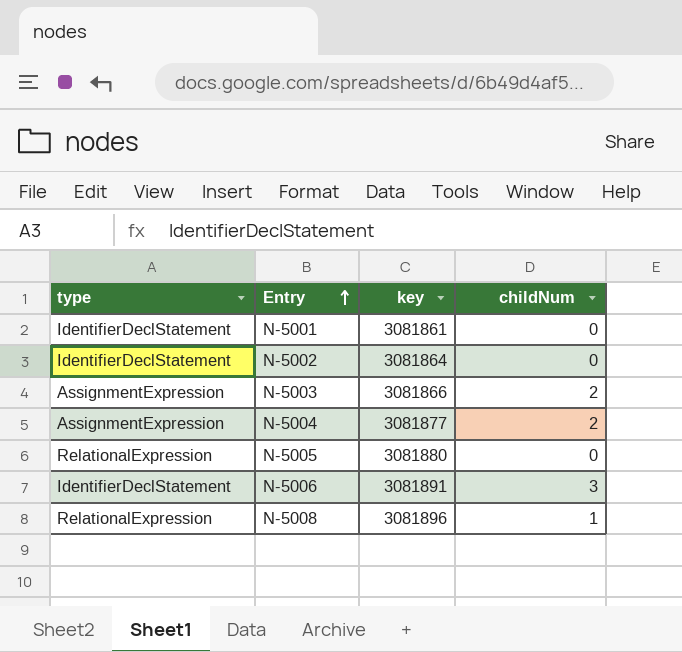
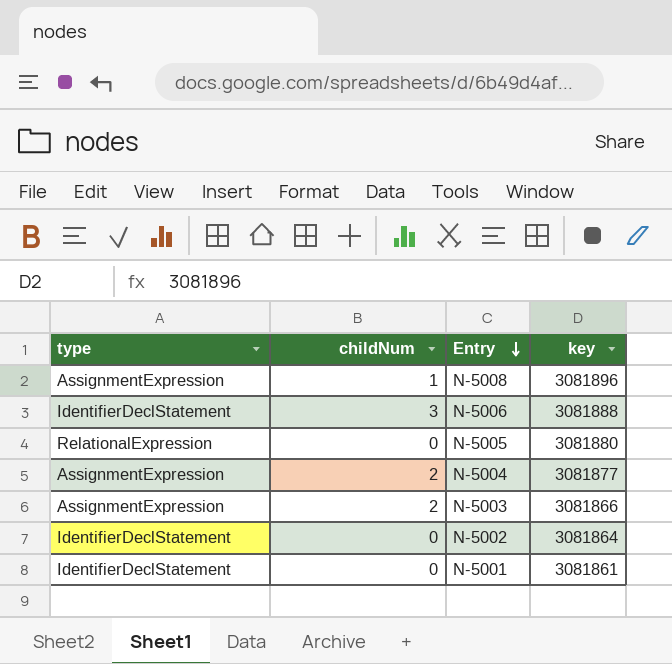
row order: Entry ascending -> Entry descending
column childNum | position: 4 -> 2
N-5008 | type: RelationalExpression -> AssignmentExpression
N-5006 | key: 3081891 -> 3081888

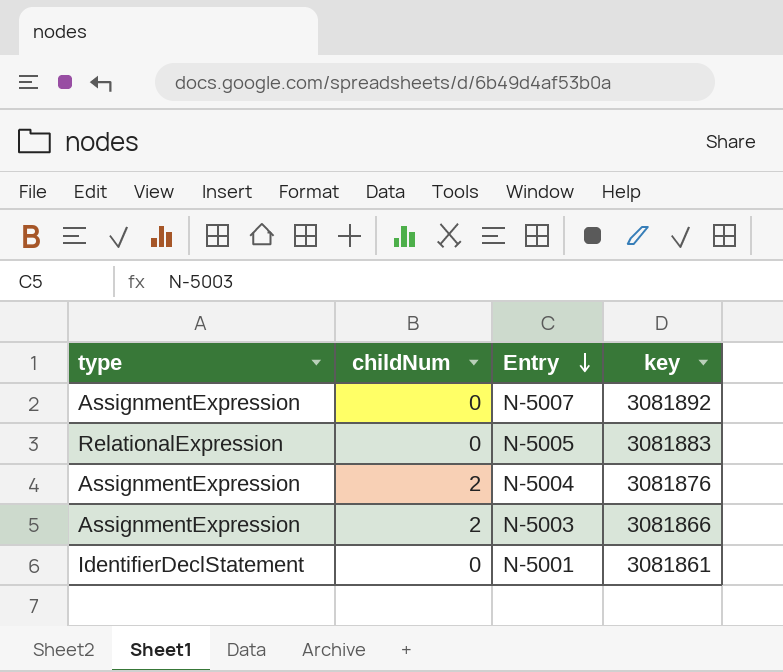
row N-5008: AssignmentExpression | 1 | 3081896 -> none
row N-5006: IdentifierDeclStatement | 3 | 3081888 -> none
row N-5002: IdentifierDeclStatement | 0 | 3081864 -> none
row N-5007: none -> AssignmentExpression | 0 | 3081892
N-5005 | key: 3081880 -> 3081883
N-5004 | key: 3081877 -> 3081876

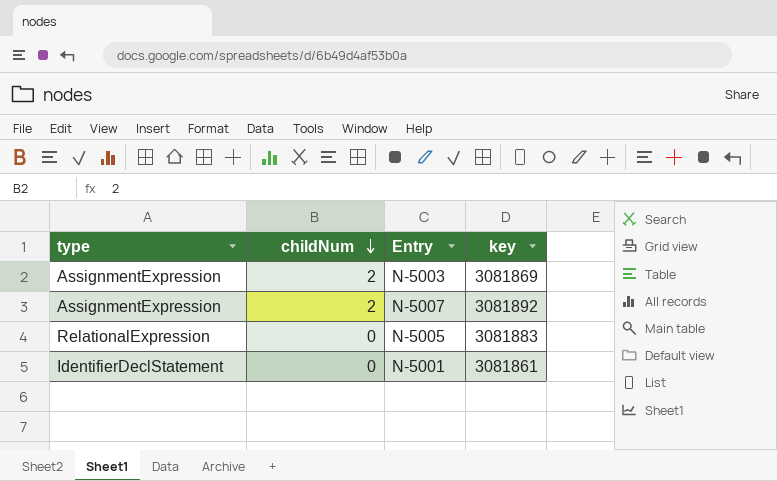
row order: Entry descending -> childNum descending
row N-5004: AssignmentExpression | 2 | 3081876 -> none
N-5003 | key: 3081866 -> 3081869
N-5007 | childNum: 0 -> 2

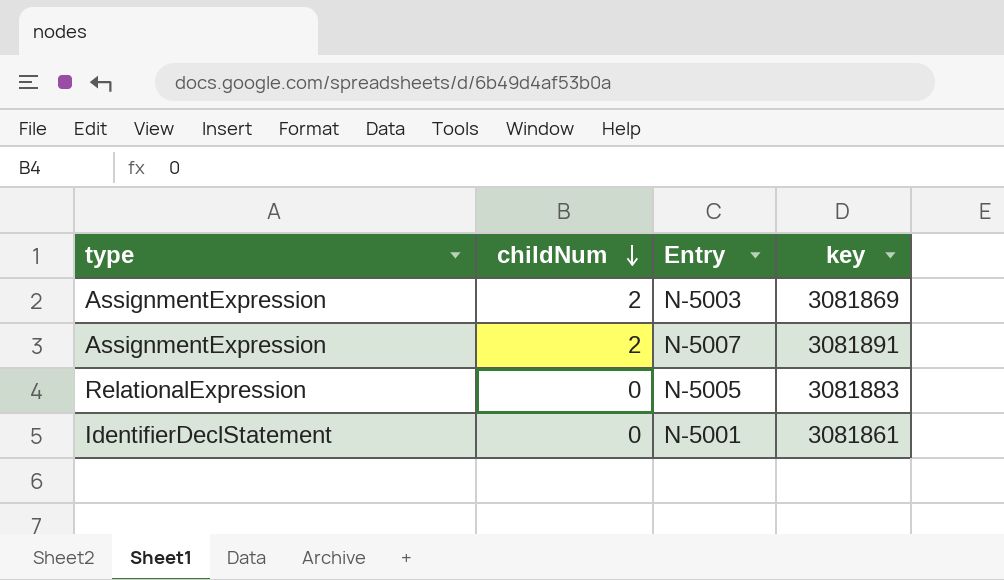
N-5007 | key: 3081892 -> 3081891

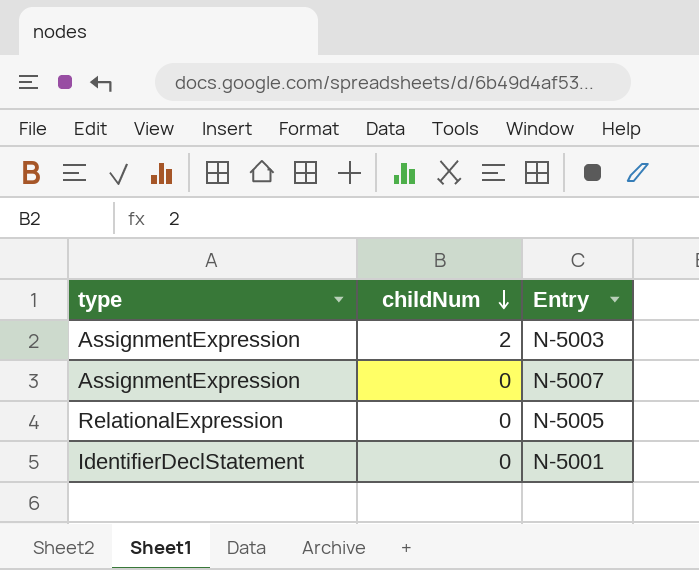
column key | position: 4 -> none
N-5007 | childNum: 2 -> 0

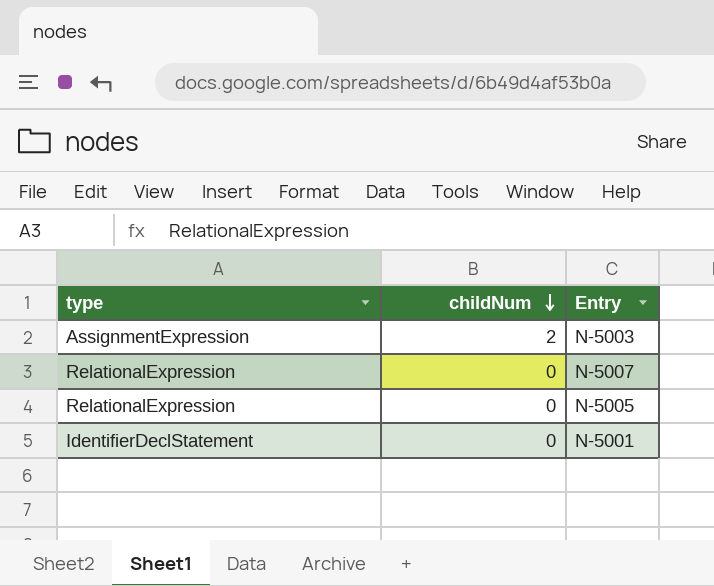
N-5007 | type: AssignmentExpression -> RelationalExpression

